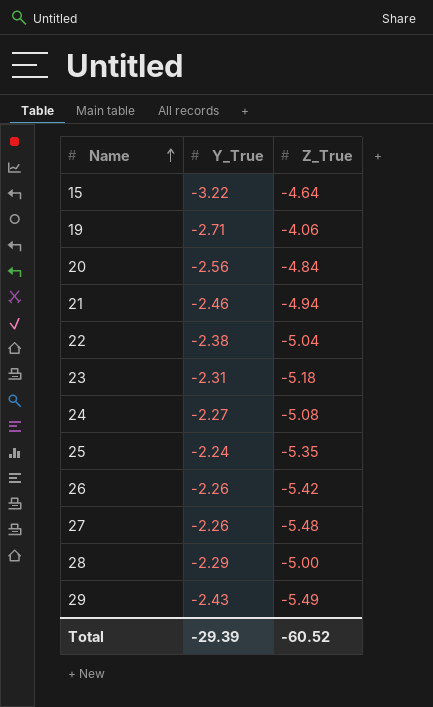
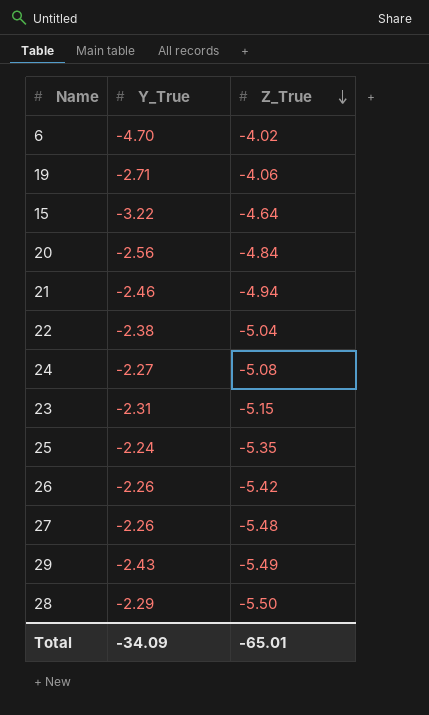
row order: Name ascending -> Z_True descending
row 6: none -> -4.70 | -4.02
23 | Z_True: -5.18 -> -5.15
28 | Z_True: -5.00 -> -5.50
Total | Y_True: -29.39 -> -34.09
Total | Z_True: -60.52 -> -65.01

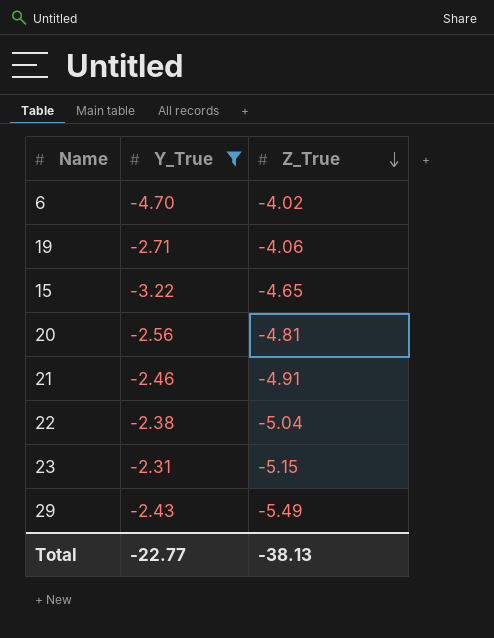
filter: none -> Y_True <= -2.31
15 | Z_True: -4.64 -> -4.65
20 | Z_True: -4.84 -> -4.81
21 | Z_True: -4.94 -> -4.91
Total | Y_True: -34.09 -> -22.77
Total | Z_True: -65.01 -> -38.13

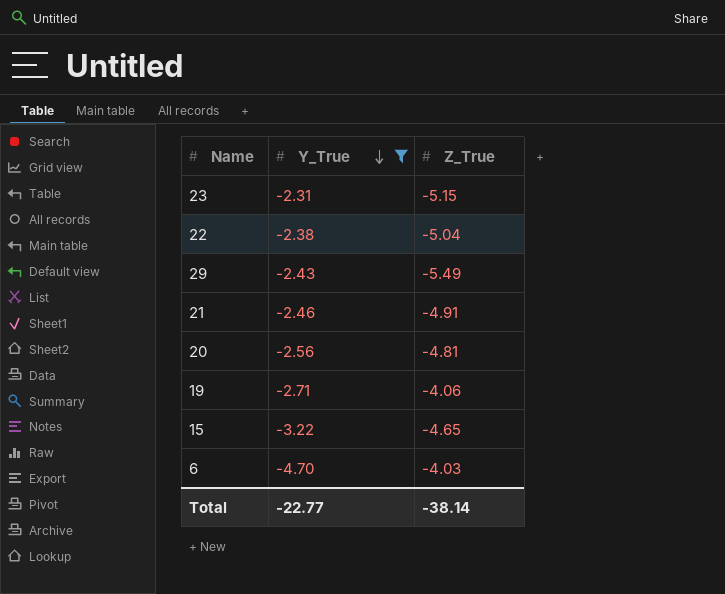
row order: Z_True descending -> Y_True descending
6 | Z_True: -4.02 -> -4.03
Total | Z_True: -38.13 -> -38.14

